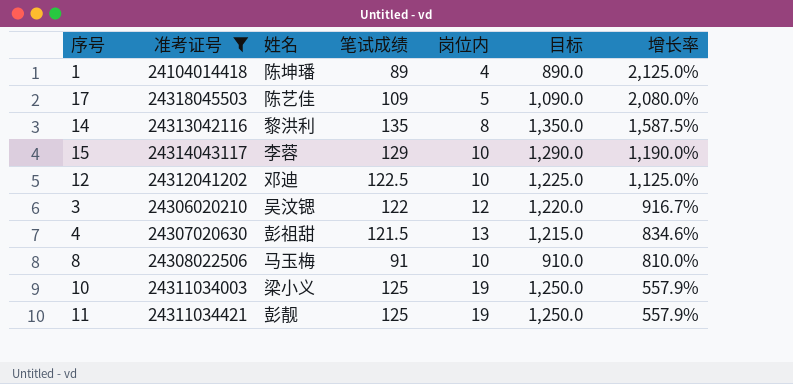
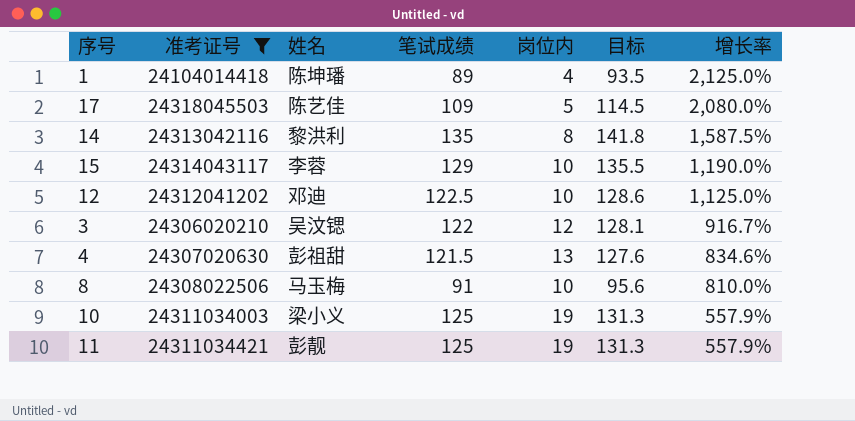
column 目标 | formula: [笔试成绩] * 10 -> [笔试成绩] * 1.05

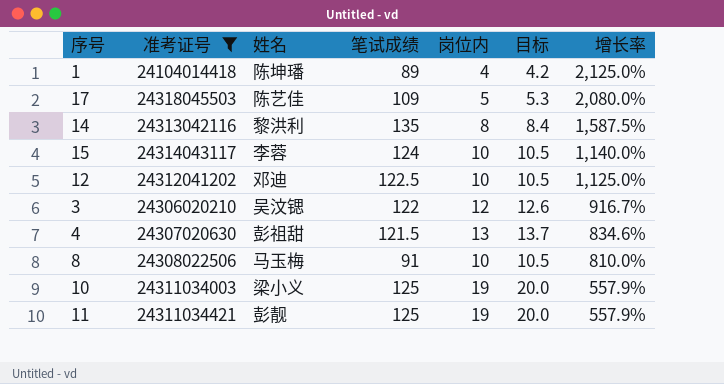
column 目标 | formula: [笔试成绩] * 1.05 -> [岗位内] * 1.05
15 | 笔试成绩: 129 -> 124
15 | 增长率: 1,190.0% -> 1,140.0%

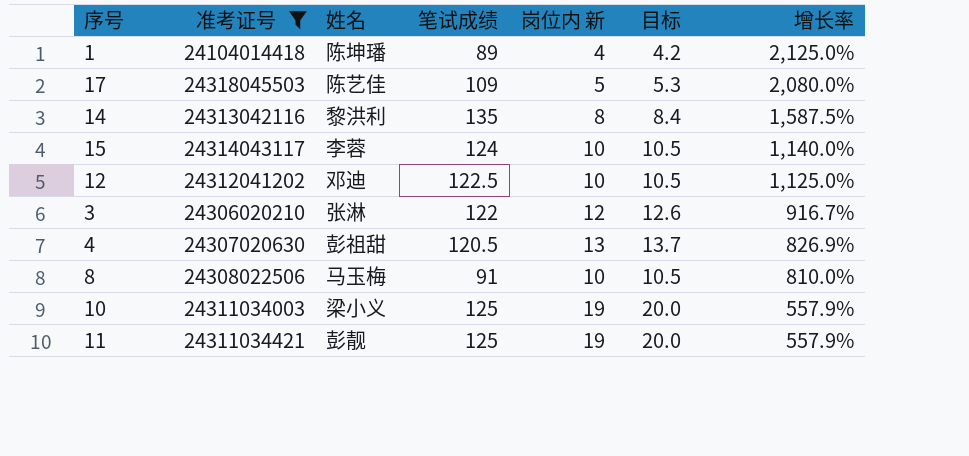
column name: 岗位内 -> 岗位内 新
3 | 姓名: 吴汶锶 -> 张淋
4 | 笔试成绩: 121.5 -> 120.5
4 | 增长率: 834.6% -> 826.9%

